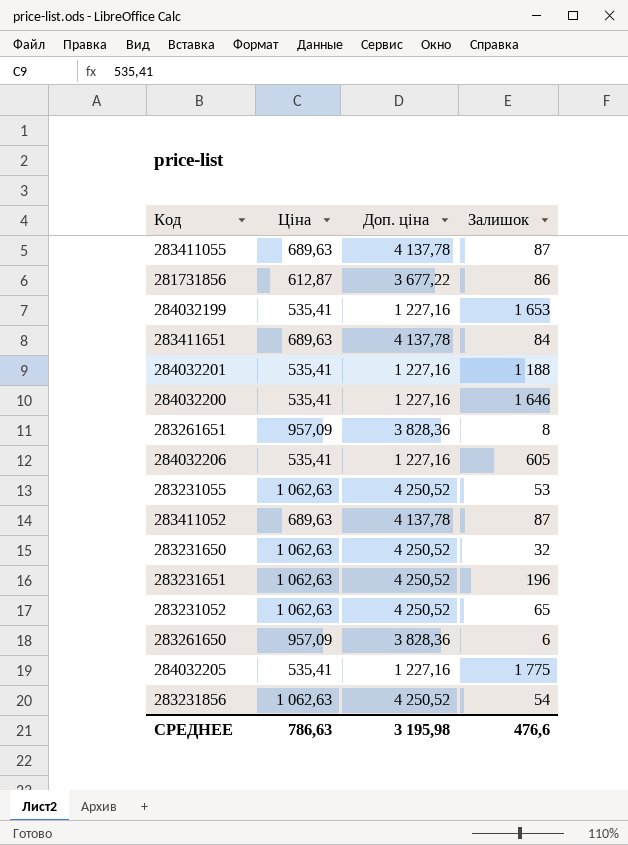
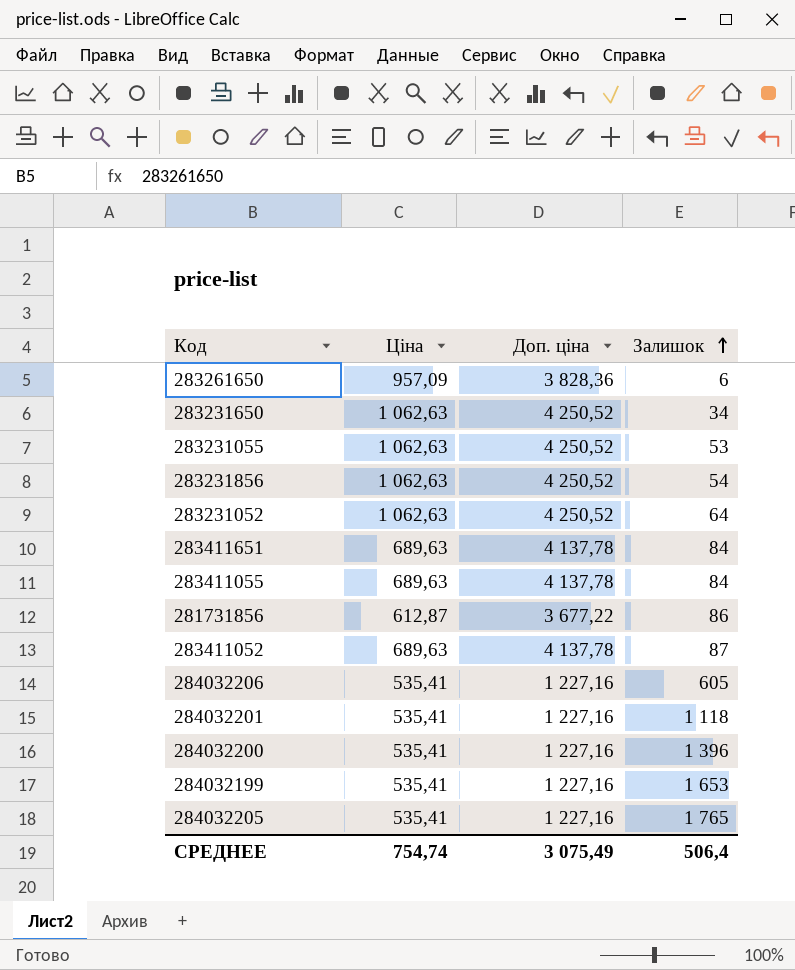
row order: none -> Залишок ascending
row 283261651: 957,09 | 3 828,36 | 8 -> none
row 283231651: 1 062,63 | 4 250,52 | 196 -> none
283231650 | Залишок: 32 -> 34
283231052 | Залишок: 65 -> 64
283411055 | Залишок: 87 -> 84
284032201 | Залишок: 1 188 -> 1 118
284032200 | Залишок: 1 646 -> 1 396
284032205 | Залишок: 1 775 -> 1 765
СРЕДНЕЕ | Ціна: 786,63 -> 754,74
СРЕДНЕЕ | Доп. ціна: 3 195,98 -> 3 075,49
СРЕДНЕЕ | Залишок: 476,6 -> 506,4

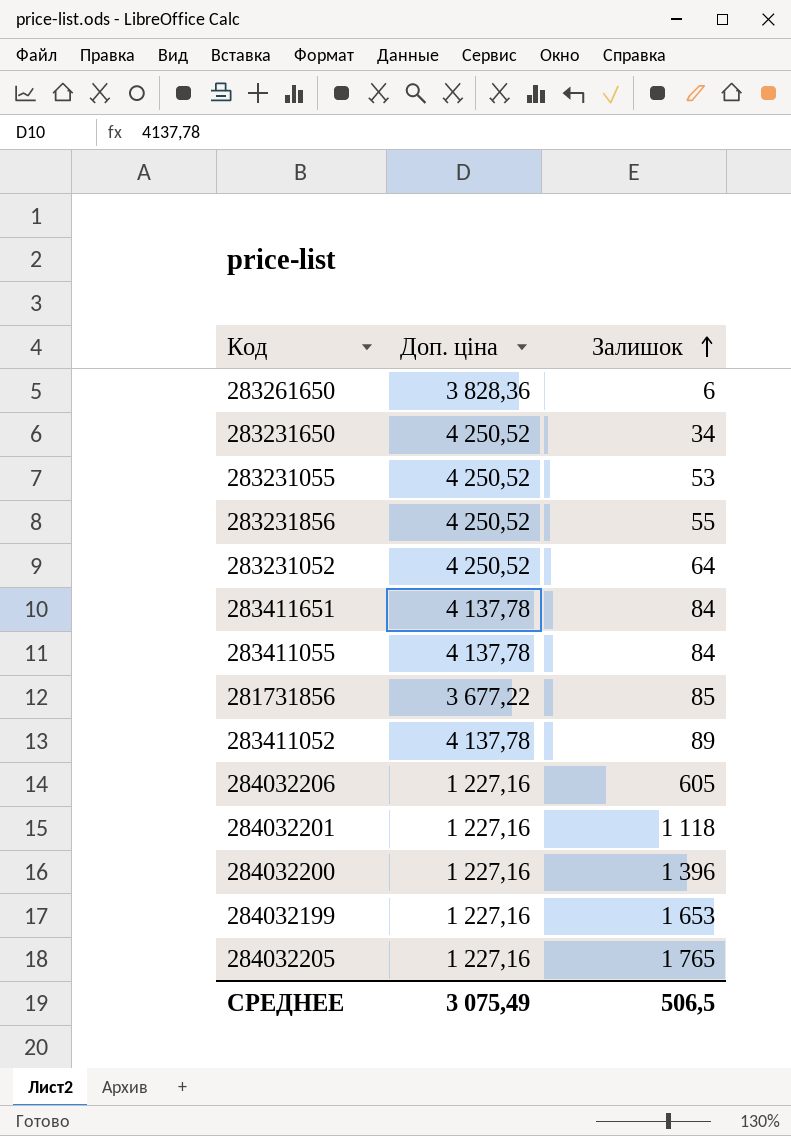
column Ціна | position: 2 -> none
283231856 | Залишок: 54 -> 55
281731856 | Залишок: 86 -> 85
283411052 | Залишок: 87 -> 89
СРЕДНЕЕ | Залишок: 506,4 -> 506,5

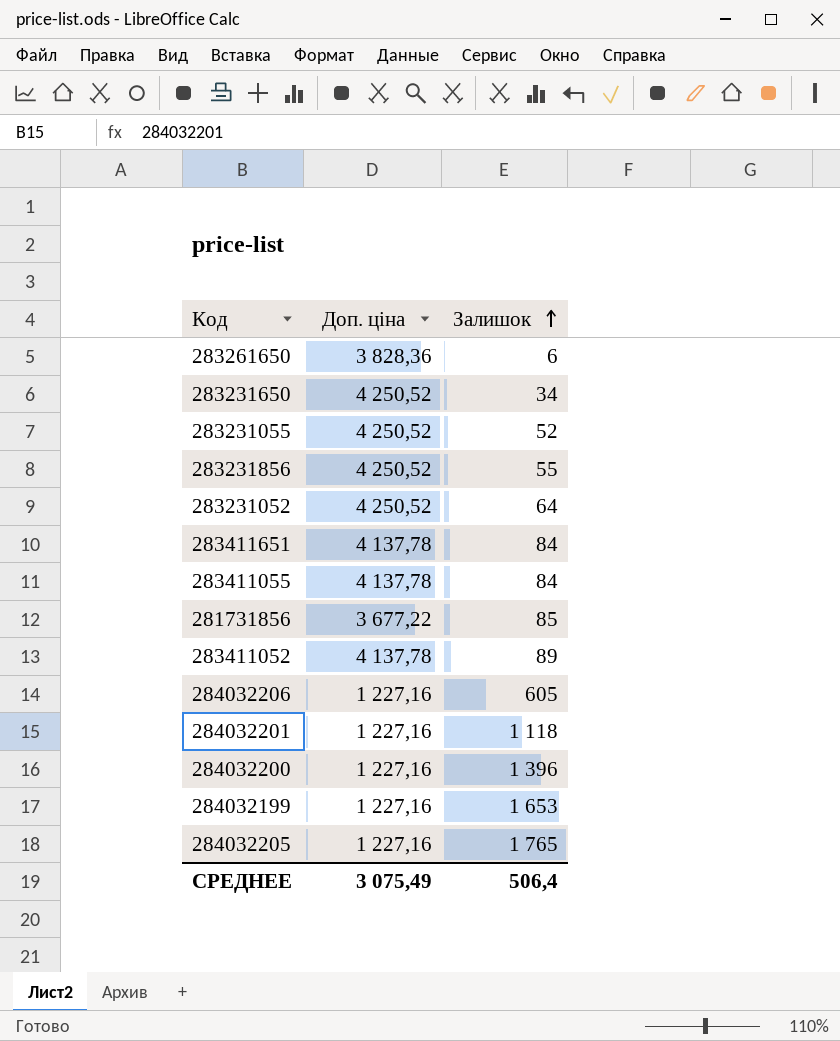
283231055 | Залишок: 53 -> 52
СРЕДНЕЕ | Залишок: 506,5 -> 506,4

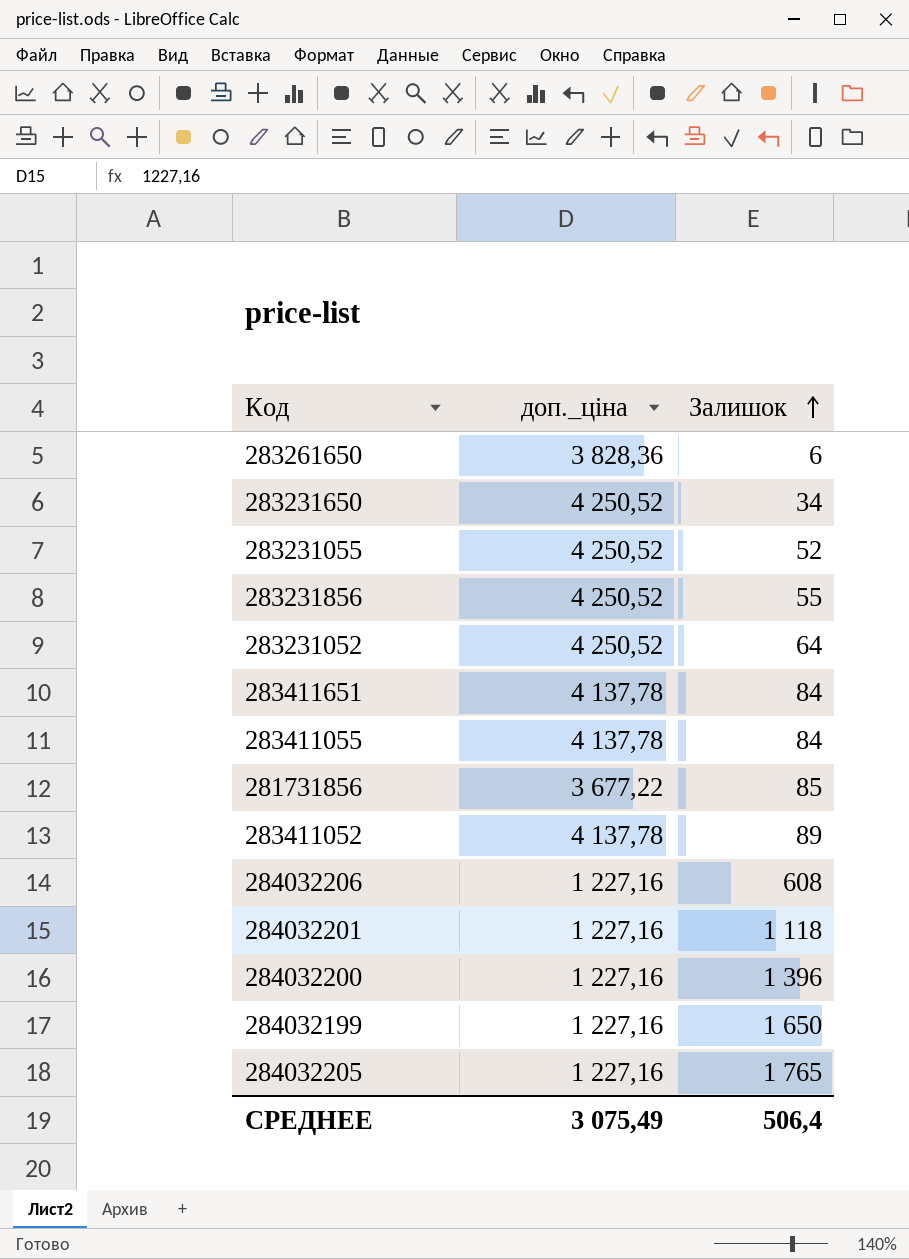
column name: Доп. ціна -> доп._ціна
284032206 | Залишок: 605 -> 608
284032199 | Залишок: 1 653 -> 1 650

